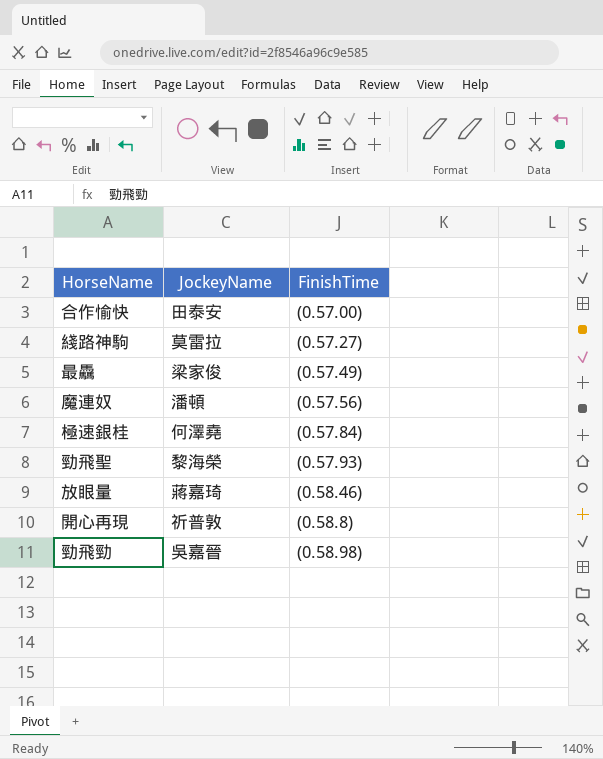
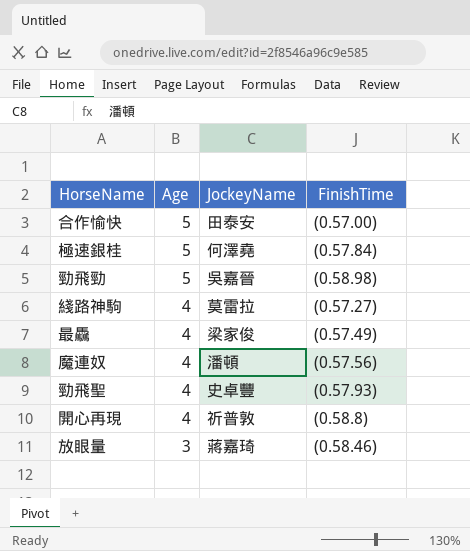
row order: none -> Age descending
column Age | position: none -> 2
勁飛聖 | JockeyName: 黎海榮 -> 史卓豐

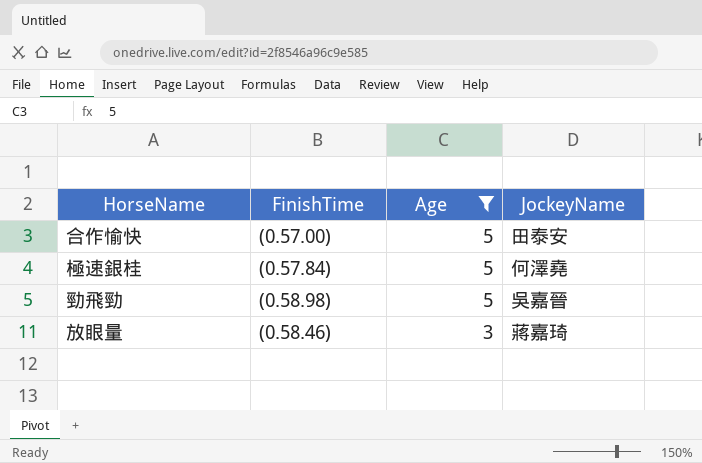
filter: none -> Age != 4
column FinishTime | position: 4 -> 2

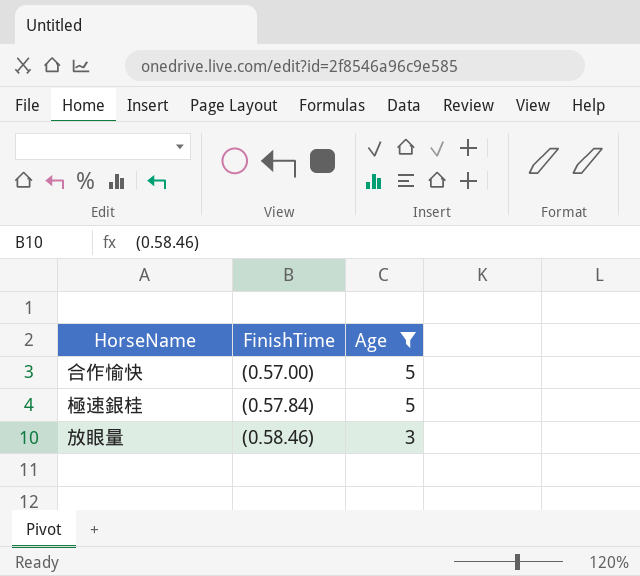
column JockeyName | position: 4 -> none
row 勁飛勁: (0.58.98) | 5 | 吳嘉晉 -> none

